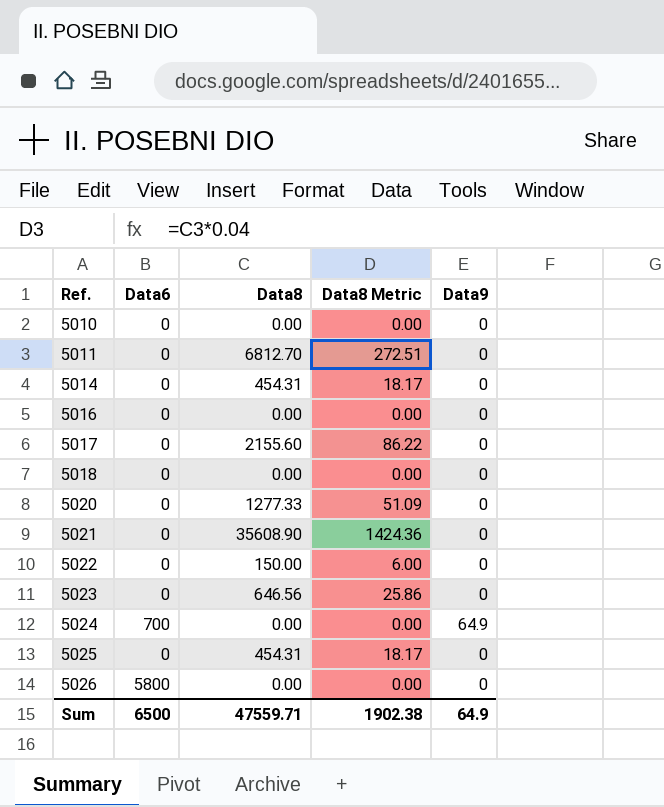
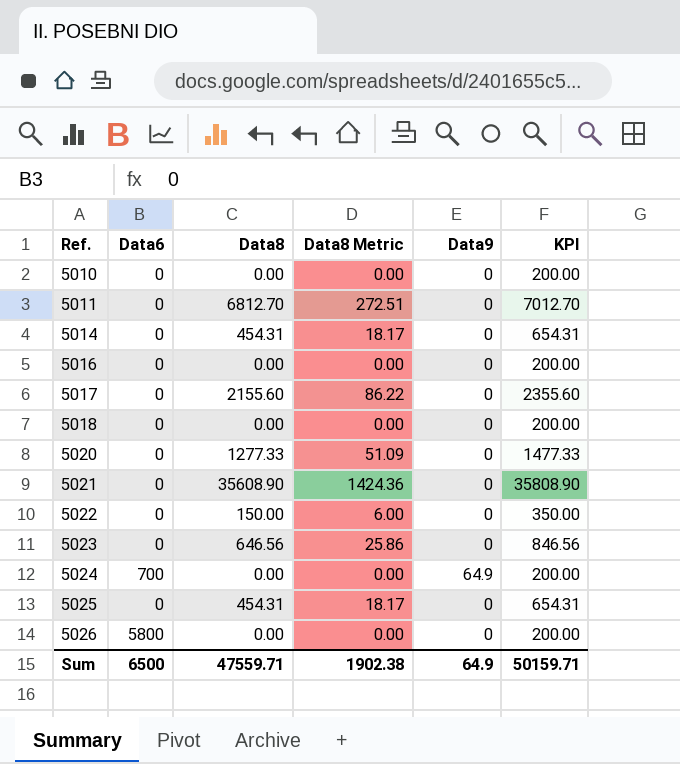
column KPI | formula: none -> [Data8] + 200

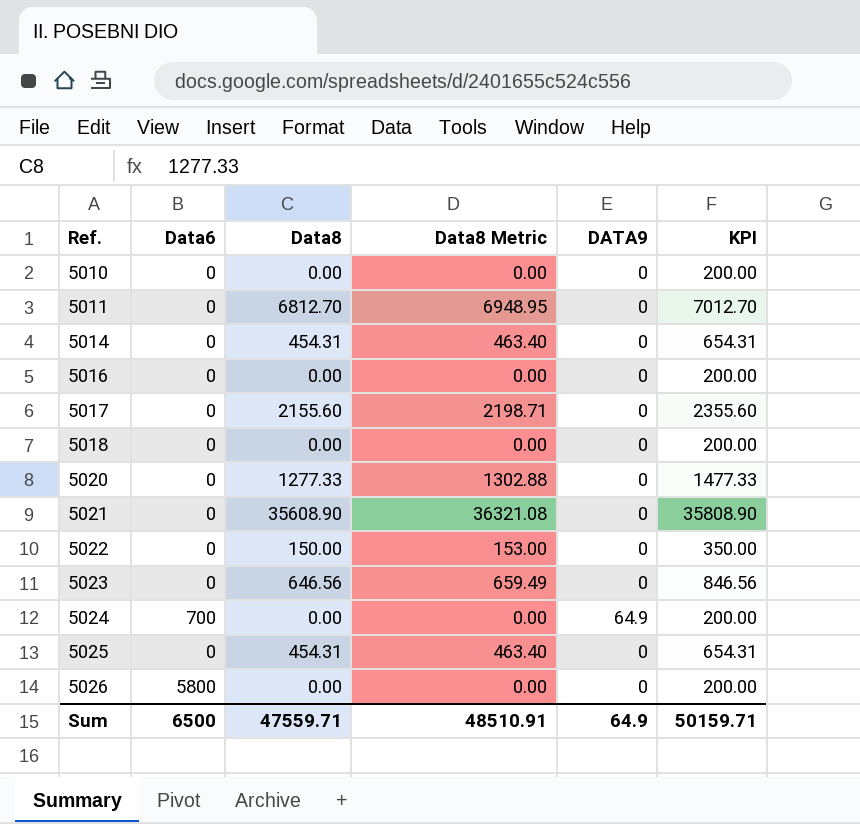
column Data8 Metric | formula: [Data8] * 0.04 -> [Data8] * 1.02
column name: Data9 -> DATA9
Sum | Data8 Metric: 1902.38 -> 48510.91

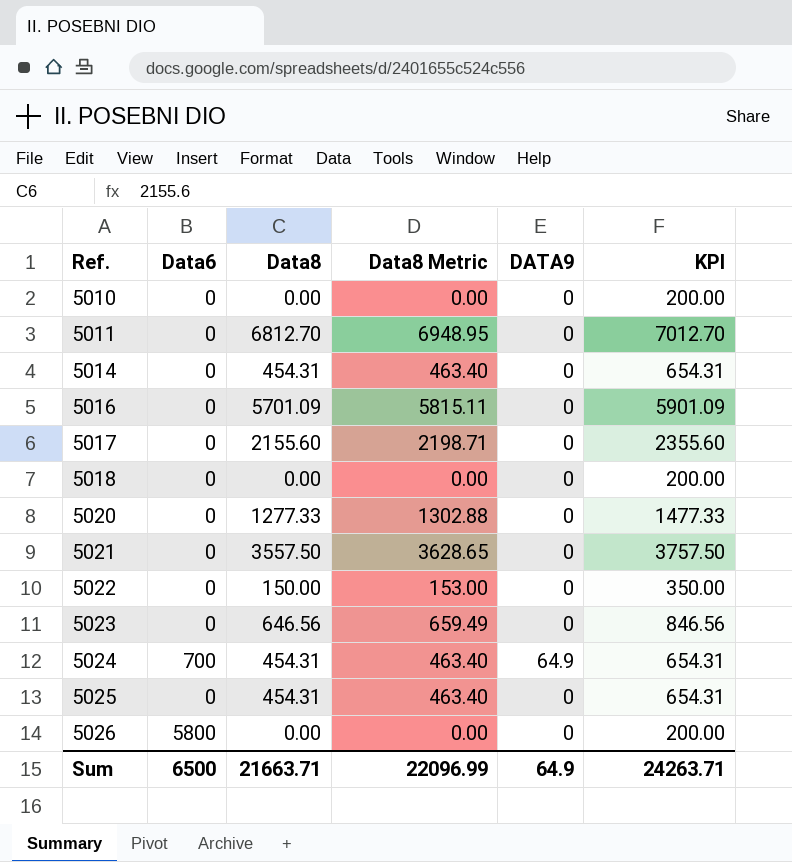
5016 | Data8: 0.00 -> 5701.09
5016 | Data8 Metric: 0.00 -> 5815.11
5016 | KPI: 200.00 -> 5901.09
5021 | Data8: 35608.90 -> 3557.50
5021 | Data8 Metric: 36321.08 -> 3628.65
5021 | KPI: 35808.90 -> 3757.50
5024 | Data8: 0.00 -> 454.31
5024 | Data8 Metric: 0.00 -> 463.40
5024 | KPI: 200.00 -> 654.31
Sum | Data8: 47559.71 -> 21663.71
Sum | Data8 Metric: 48510.91 -> 22096.99
Sum | KPI: 50159.71 -> 24263.71

